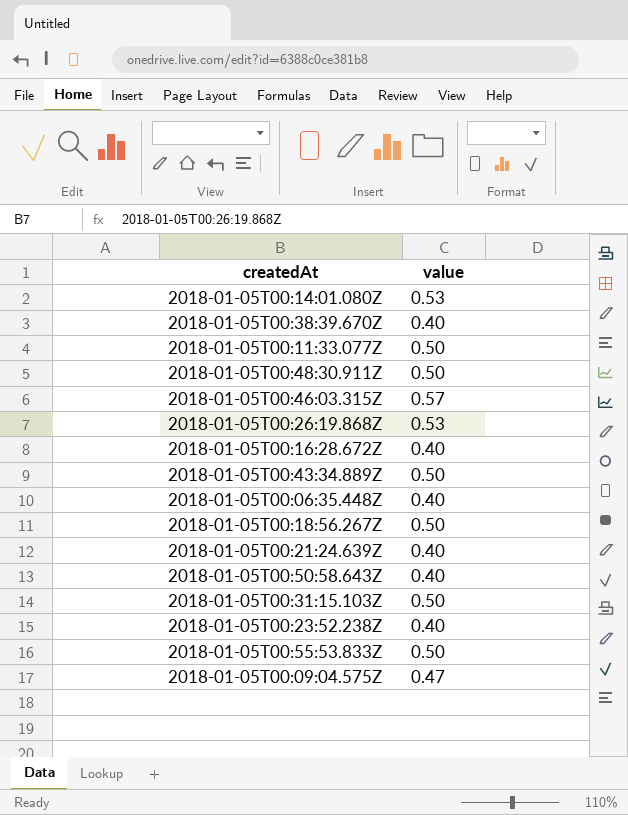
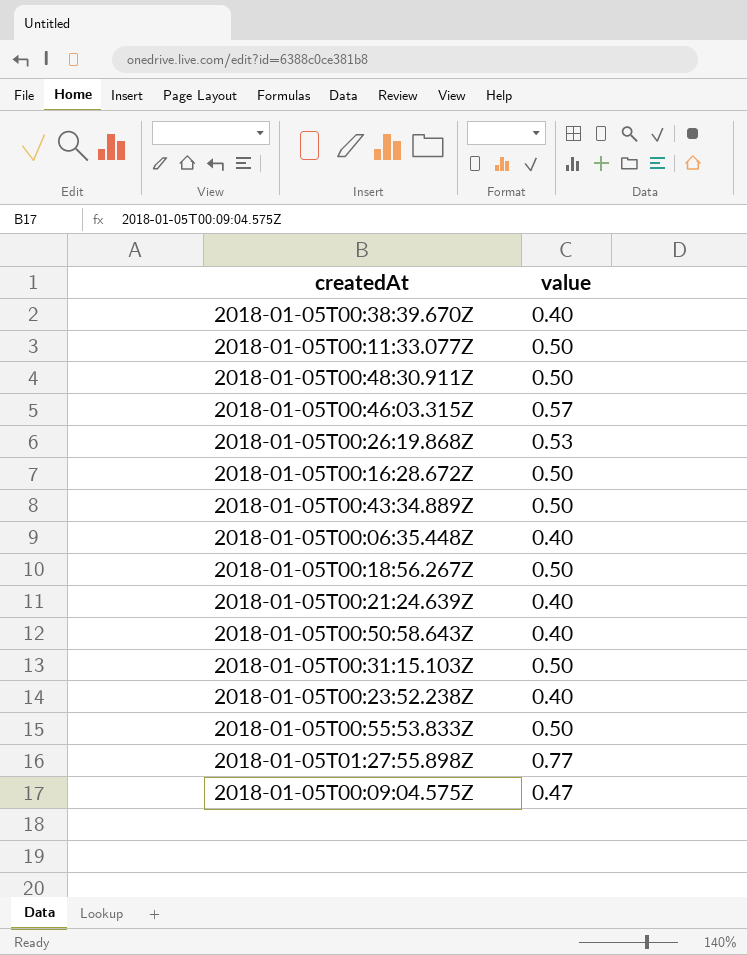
row 2018-01-05T00:14:01.080Z: 0.53 -> none
2018-01-05T00:16:28.672Z | value: 0.40 -> 0.50
row 2018-01-05T01:27:55.898Z: none -> 0.77

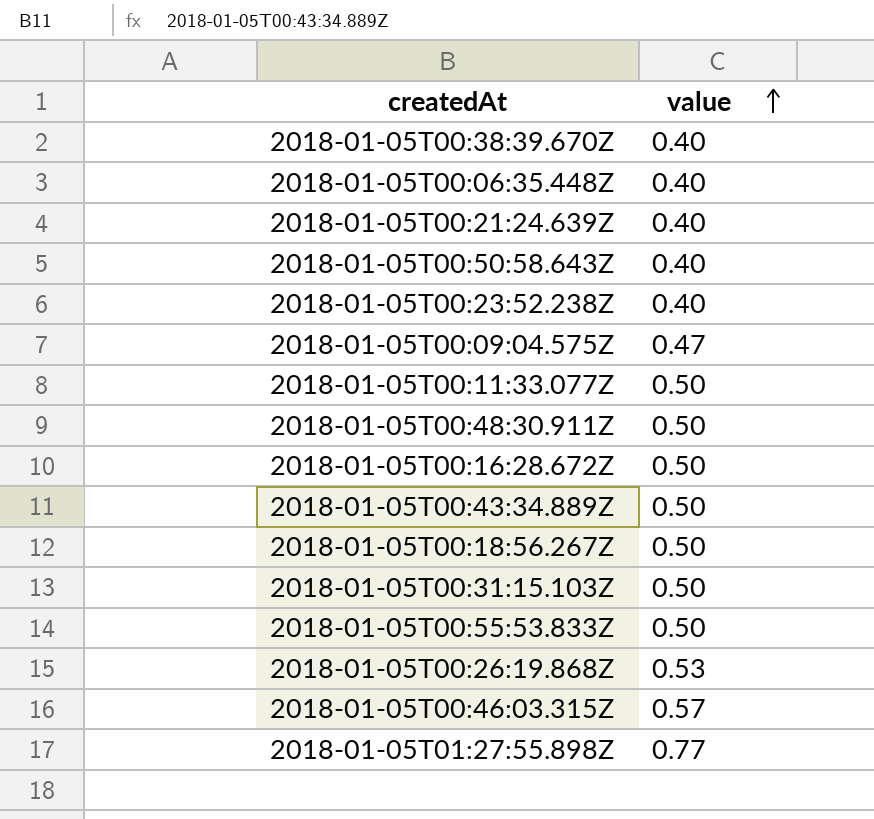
row order: none -> value ascending

